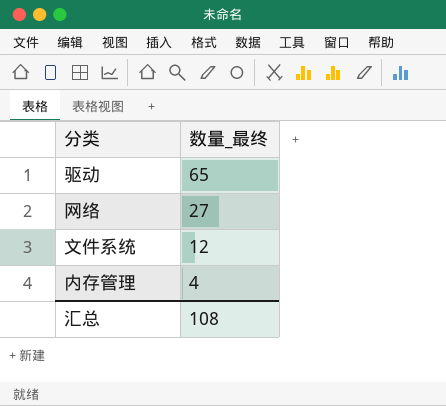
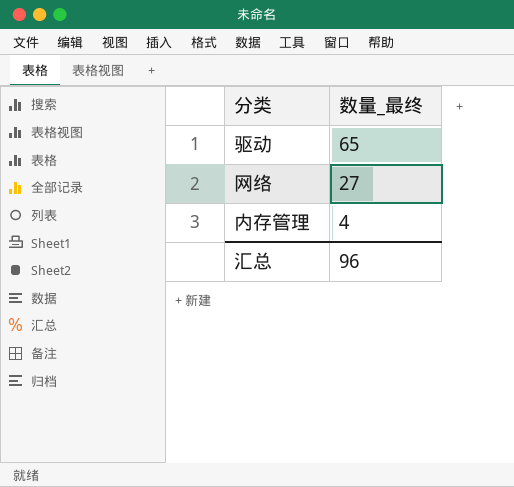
row 文件系统: 12 -> none
汇总 | 数量_最终: 108 -> 96

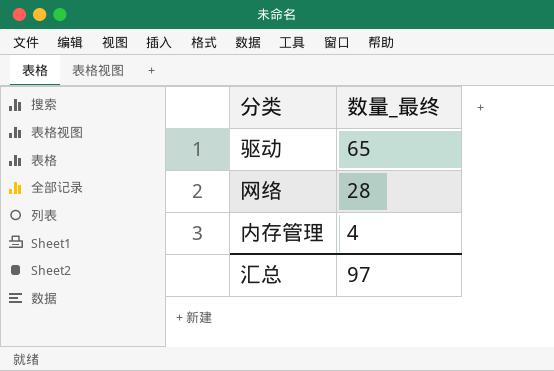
网络 | 数量_最终: 27 -> 28
汇总 | 数量_最终: 96 -> 97

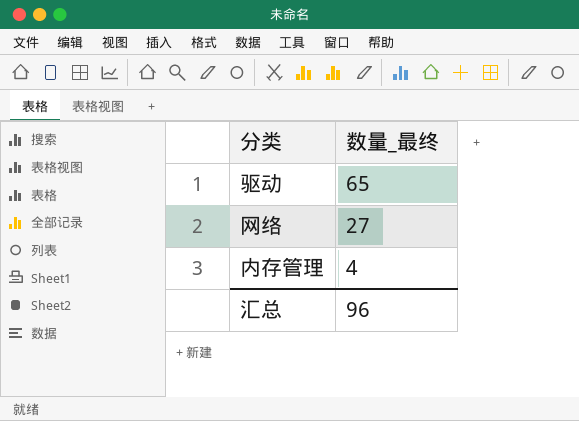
网络 | 数量_最终: 28 -> 27
汇总 | 数量_最终: 97 -> 96

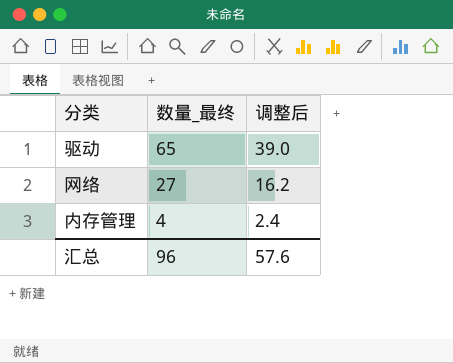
column 调整后 | formula: none -> [数量_最终] * 0.6

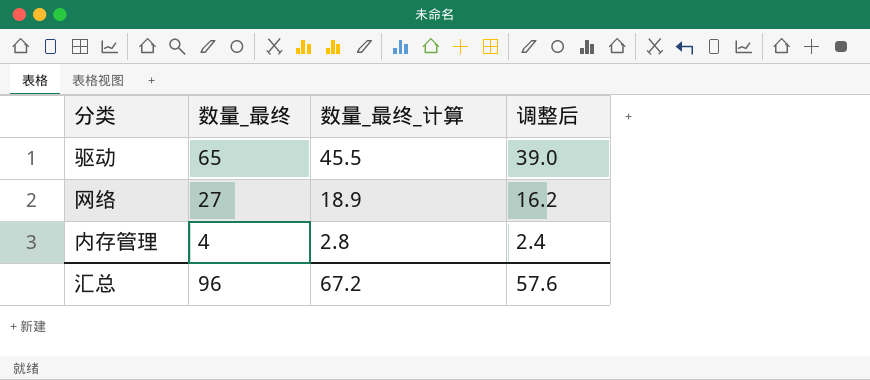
column 数量_最终_计算 | formula: none -> [数量_最终] * 0.7

